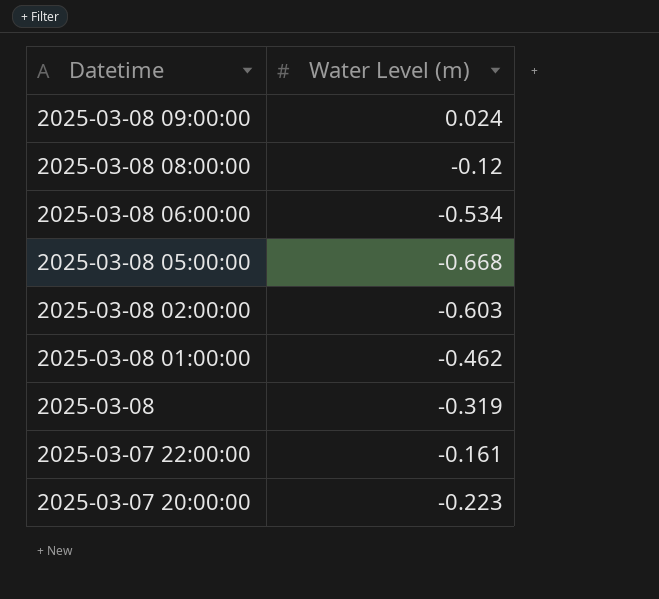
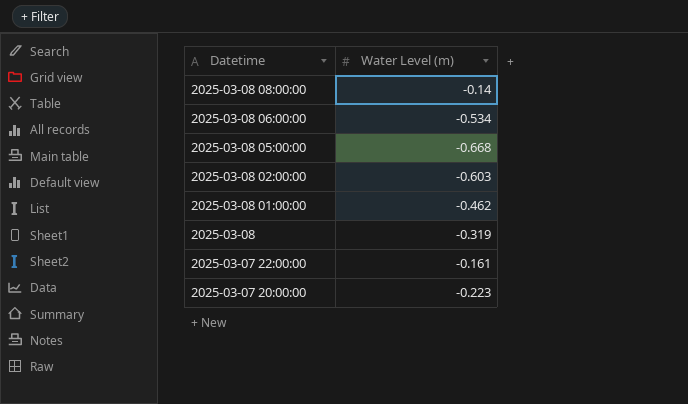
row 2025-03-08 09:00:00: 0.024 -> none
2025-03-08 08:00:00 | Water Level (m): -0.12 -> -0.14

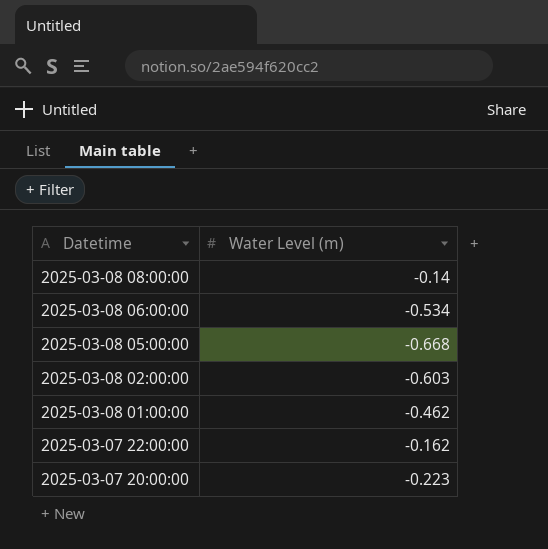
row 2025-03-08: -0.319 -> none
2025-03-07 22:00:00 | Water Level (m): -0.161 -> -0.162

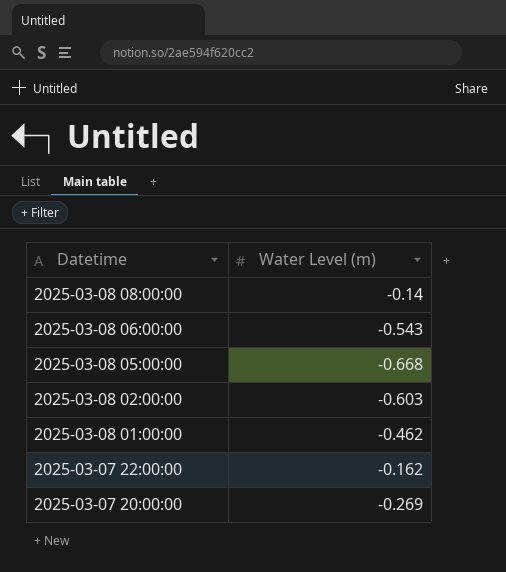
2025-03-08 06:00:00 | Water Level (m): -0.534 -> -0.543
2025-03-07 20:00:00 | Water Level (m): -0.223 -> -0.269

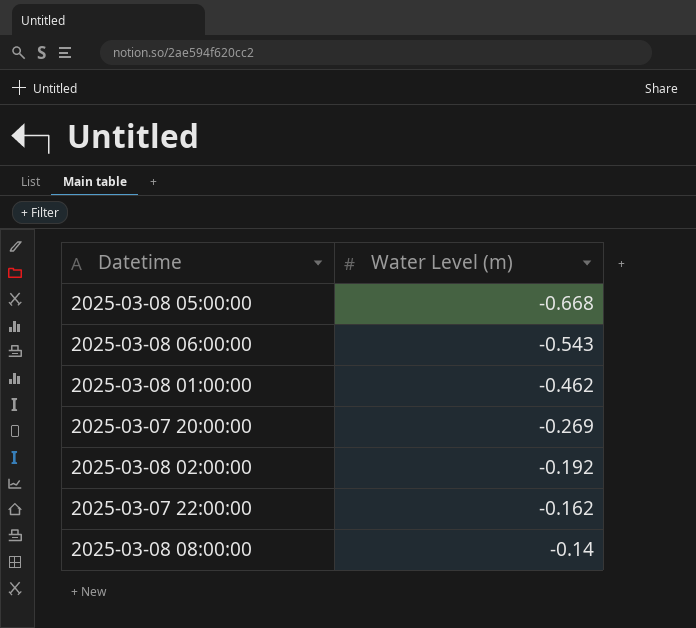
row order: Datetime descending -> Water Level (m) ascending
2025-03-08 02:00:00 | Water Level (m): -0.603 -> -0.192

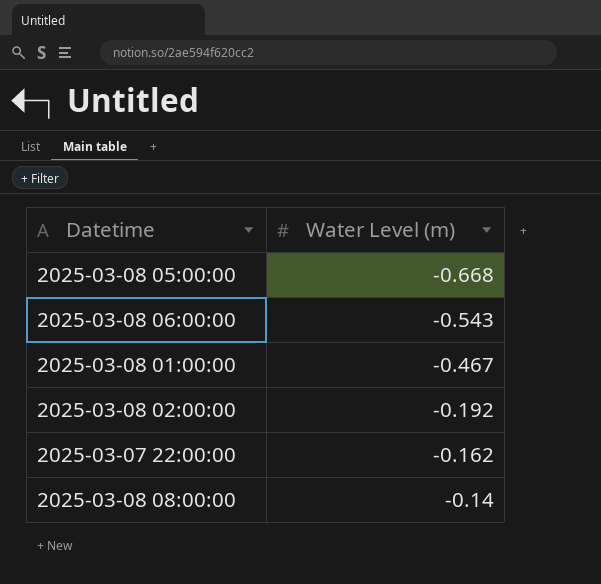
row 2025-03-07 20:00:00: -0.269 -> none
2025-03-08 01:00:00 | Water Level (m): -0.462 -> -0.467

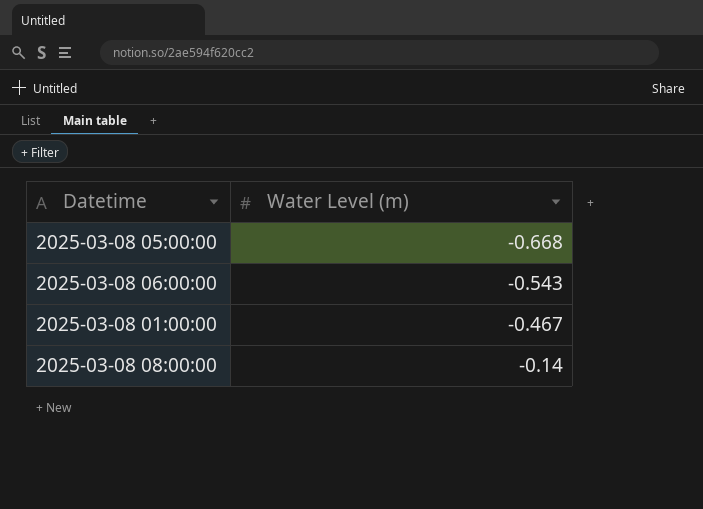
row 2025-03-08 02:00:00: -0.192 -> none
row 2025-03-07 22:00:00: -0.162 -> none

